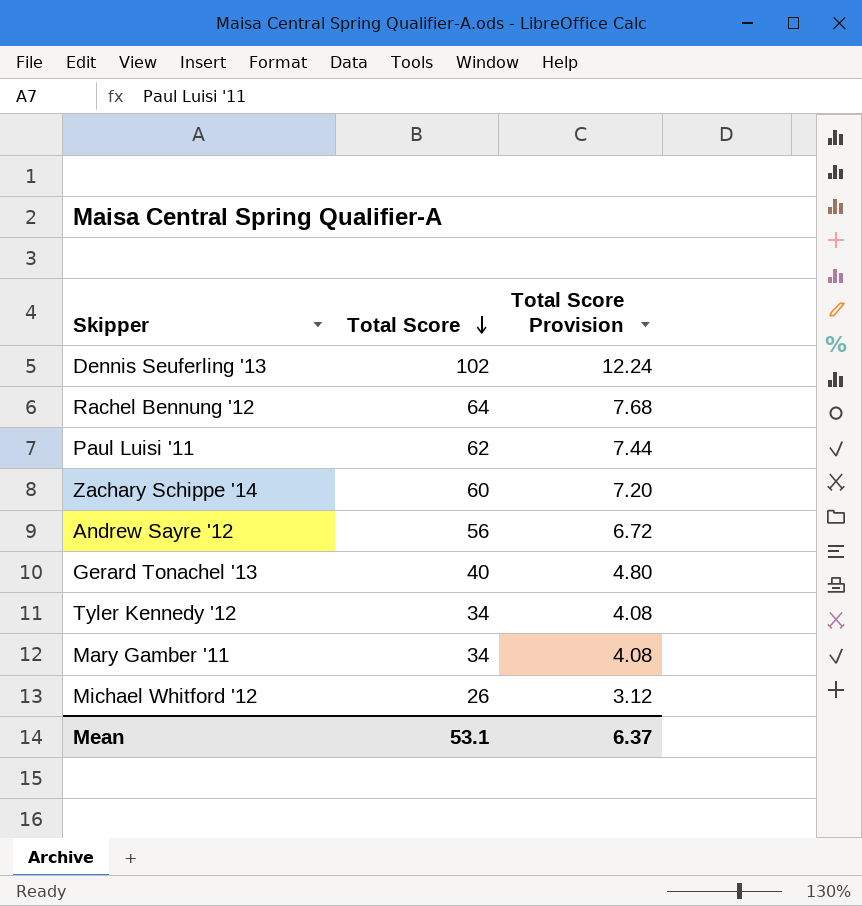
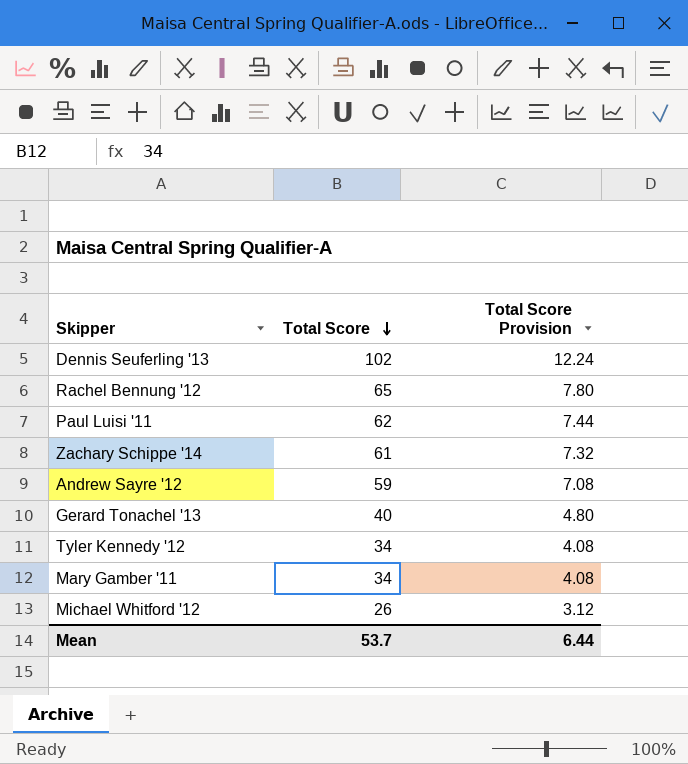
Rachel Bennung '12 | Total Score: 64 -> 65
Rachel Bennung '12 | Total Score Provision: 7.68 -> 7.80
Zachary Schippe '14 | Total Score: 60 -> 61
Zachary Schippe '14 | Total Score Provision: 7.20 -> 7.32
Andrew Sayre '12 | Total Score: 56 -> 59
Andrew Sayre '12 | Total Score Provision: 6.72 -> 7.08
Mean | Total Score: 53.1 -> 53.7
Mean | Total Score Provision: 6.37 -> 6.44

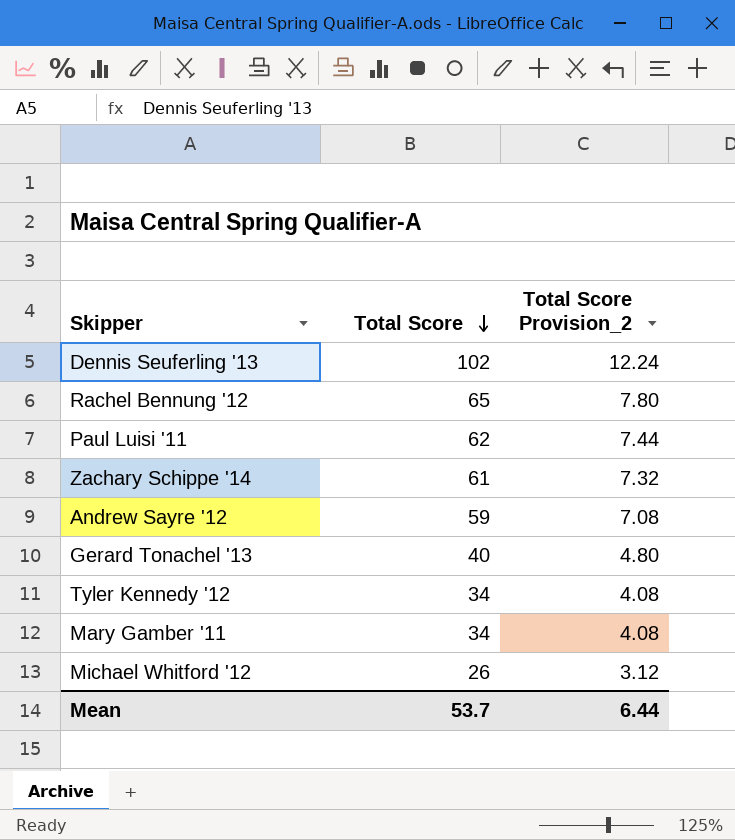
column name: Total Score Provision -> Total Score Provision_2

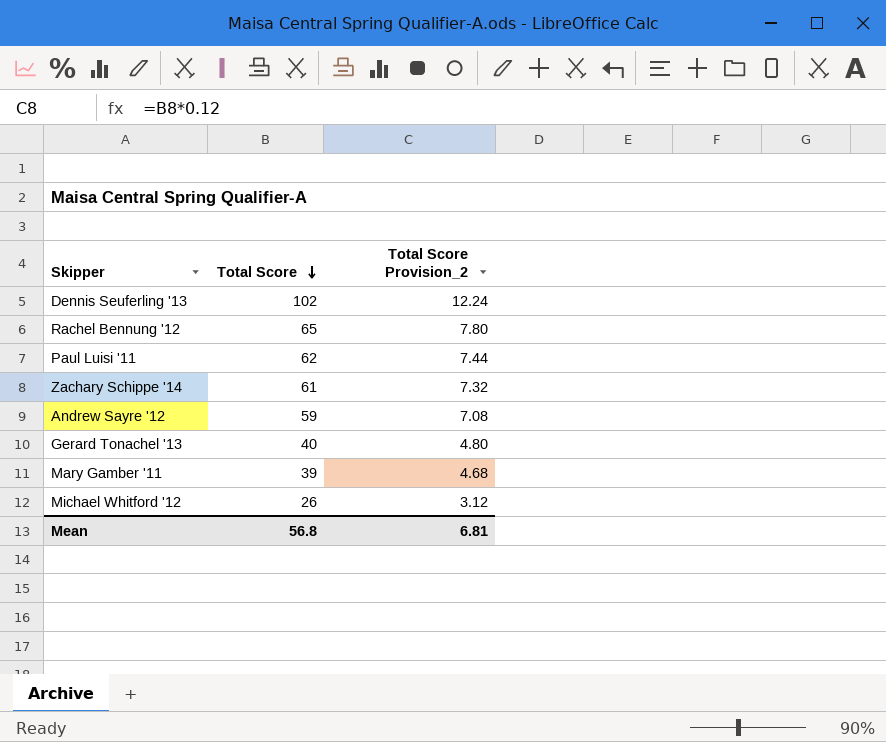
row Tyler Kennedy '12: 34 | 4.08 -> none
Mary Gamber '11 | Total Score: 34 -> 39
Mary Gamber '11 | Total Score Provision_2: 4.08 -> 4.68
Mean | Total Score: 53.7 -> 56.8
Mean | Total Score Provision_2: 6.44 -> 6.81

